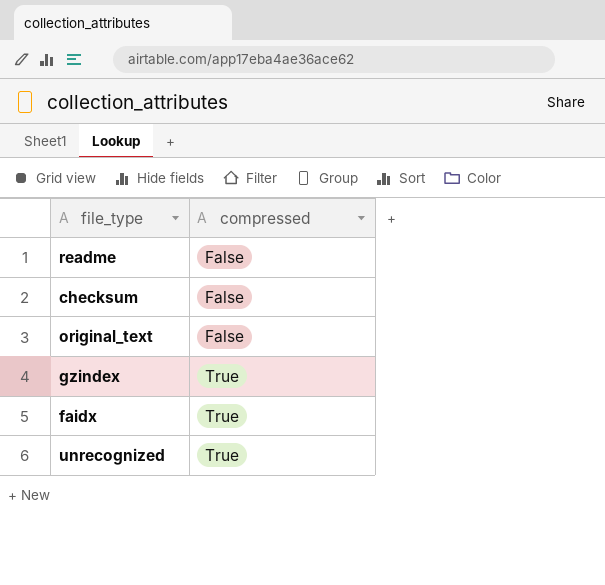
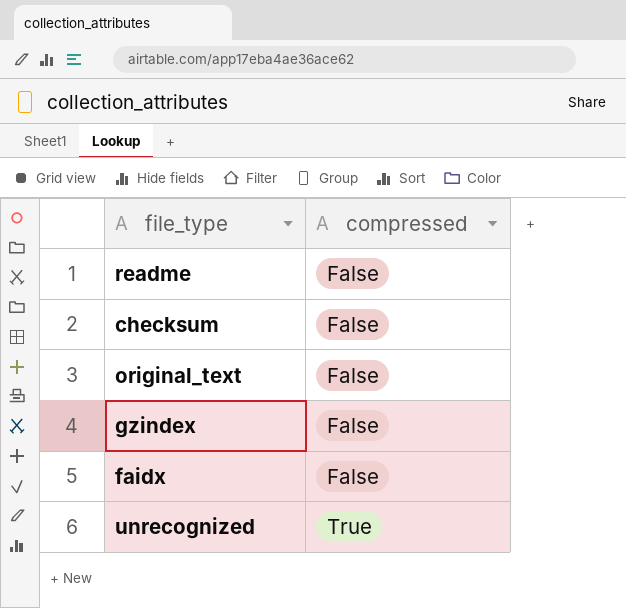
gzindex | compressed: True -> False
faidx | compressed: True -> False

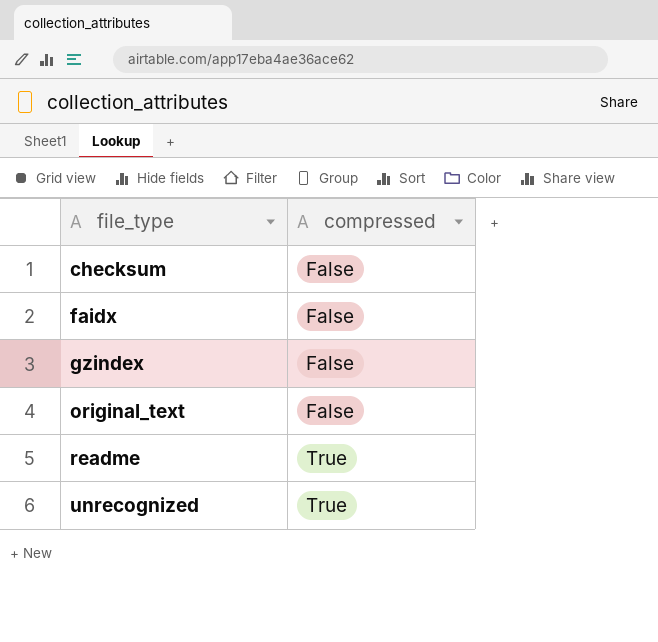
row order: compressed ascending -> file_type ascending
readme | compressed: False -> True

